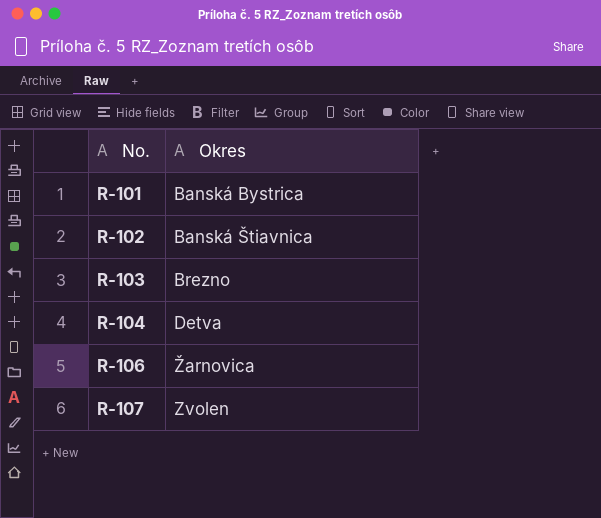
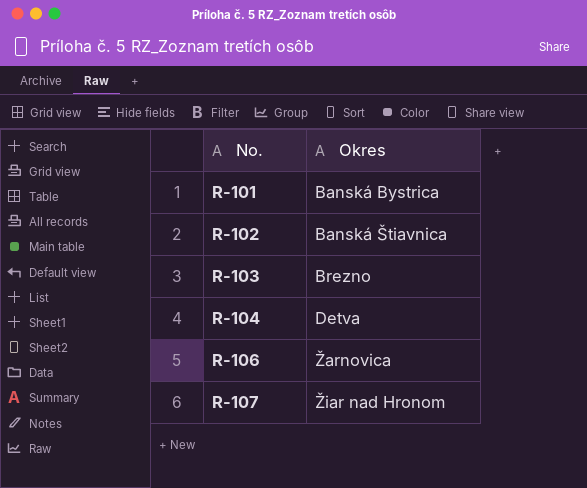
R-107 | Okres: Zvolen -> Žiar nad Hronom

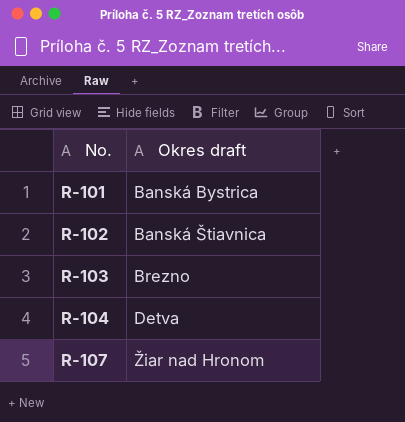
column name: Okres -> Okres draft
row R-106: Žarnovica -> none

